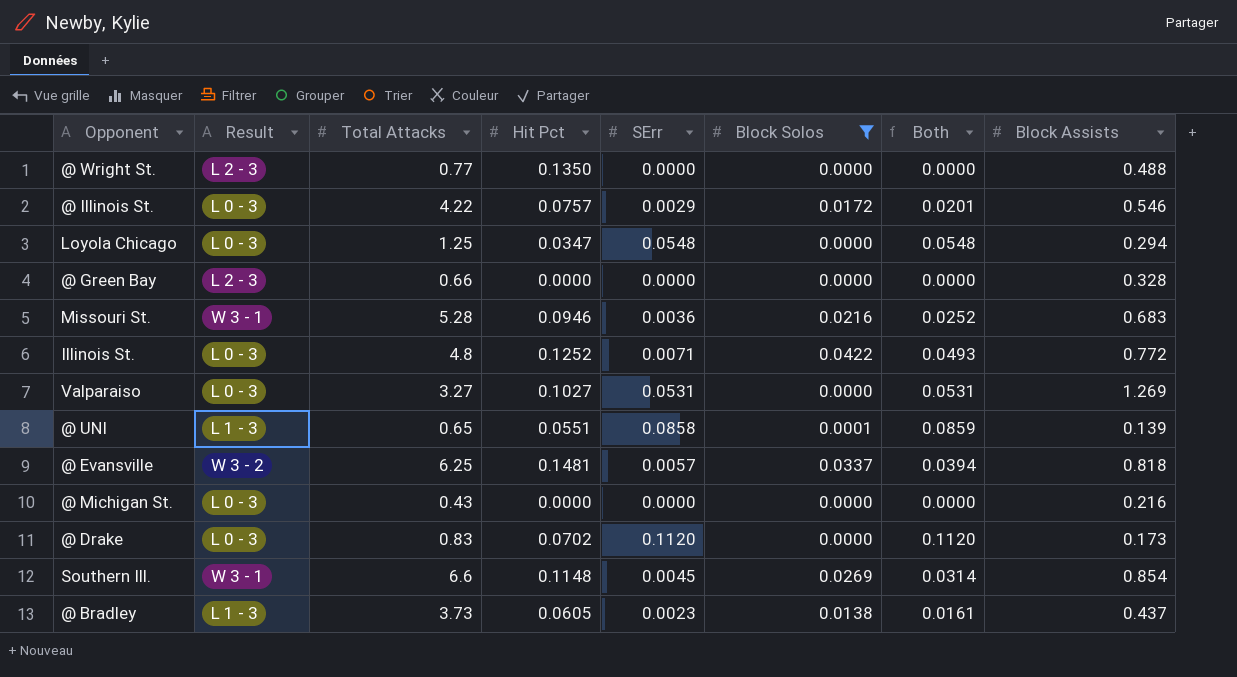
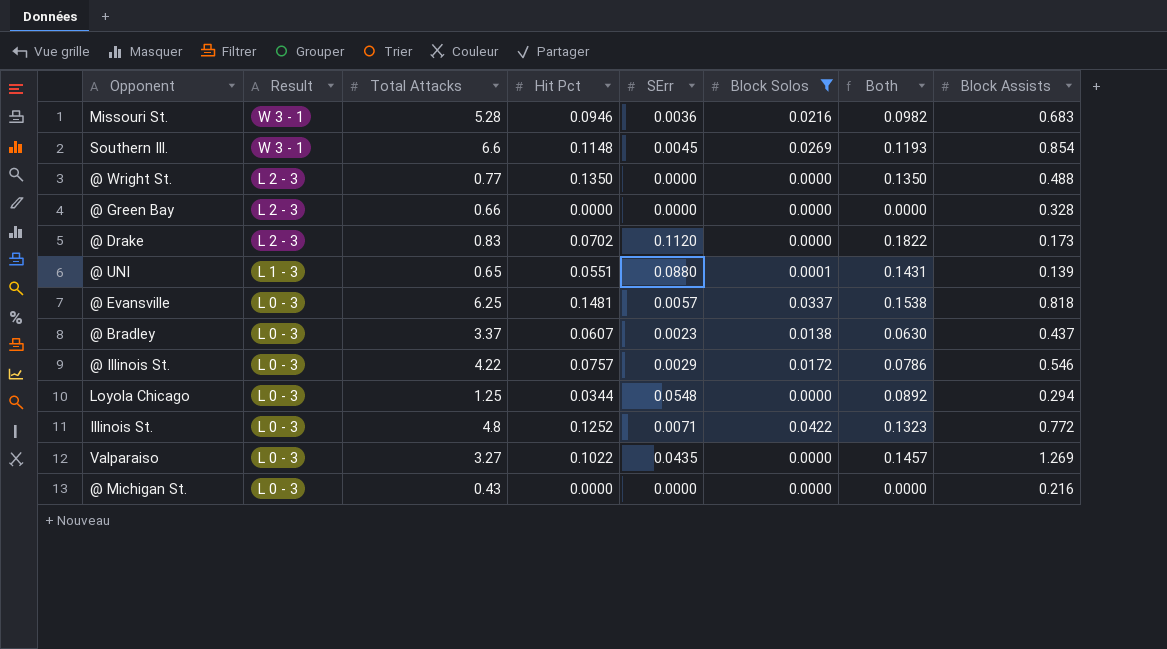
row order: none -> Result descending
column Both | formula: [SErr] + [Block Solos] -> [Hit Pct] + [SErr]
@ Drake | Result: L 0 - 3 -> L 2 - 3
@ UNI | SErr: 0.0858 -> 0.0880
@ Evansville | Result: W 3 - 2 -> L 0 - 3
@ Bradley | Result: L 1 - 3 -> L 0 - 3
@ Bradley | Total Attacks: 3.73 -> 3.37
@ Bradley | Hit Pct: 0.0605 -> 0.0607
Loyola Chicago | Hit Pct: 0.0347 -> 0.0344
Valparaiso | Hit Pct: 0.1027 -> 0.1022
Valparaiso | SErr: 0.0531 -> 0.0435

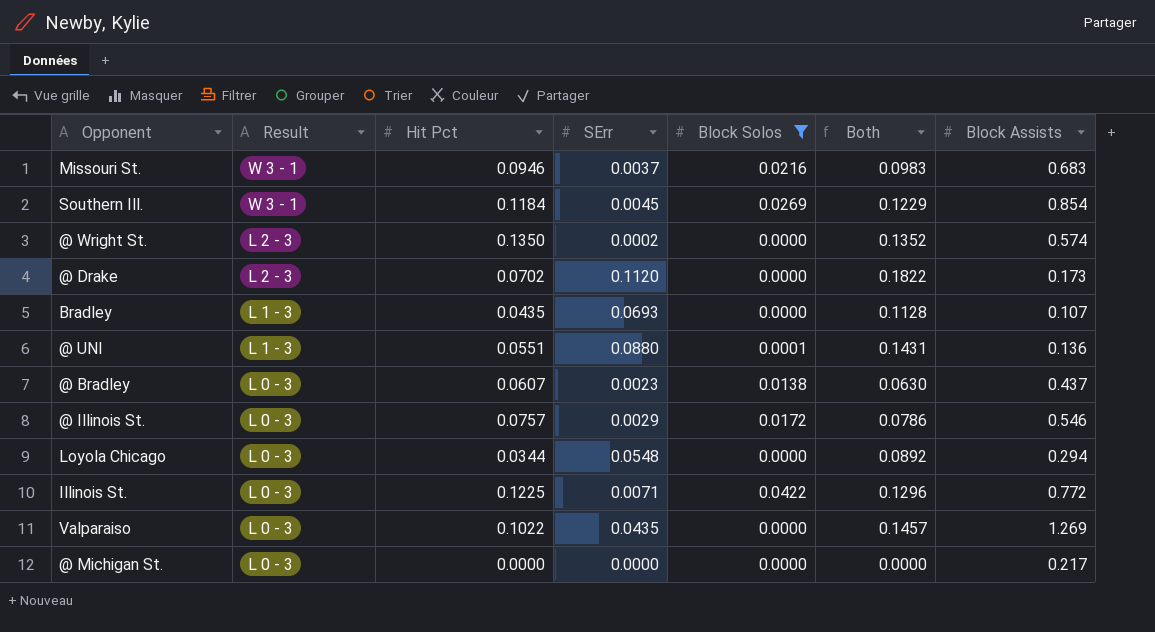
column Total Attacks | position: 3 -> none
row @ Green Bay: L 2 - 3 | 0.66 | 0.0000 | 0.0000 | 0.0000 | 0.0000 | 0.328 -> none
row @ Evansville: L 0 - 3 | 6.25 | 0.1481 | 0.0057 | 0.0337 | 0.1538 | 0.818 -> none
Missouri St. | SErr: 0.0036 -> 0.0037
Missouri St. | Both: 0.0982 -> 0.0983
Southern Ill. | Hit Pct: 0.1148 -> 0.1184
Southern Ill. | Both: 0.1193 -> 0.1229
@ Wright St. | SErr: 0.0000 -> 0.0002
@ Wright St. | Both: 0.1350 -> 0.1352
@ Wright St. | Block Assists: 0.488 -> 0.574
row Bradley: none -> L 1 - 3 | 0.0435 | 0.0693 | 0.0000 | 0.1128 | 0.107
@ UNI | Block Assists: 0.139 -> 0.136
Illinois St. | Hit Pct: 0.1252 -> 0.1225
Illinois St. | Both: 0.1323 -> 0.1296
@ Michigan St. | Block Assists: 0.216 -> 0.217

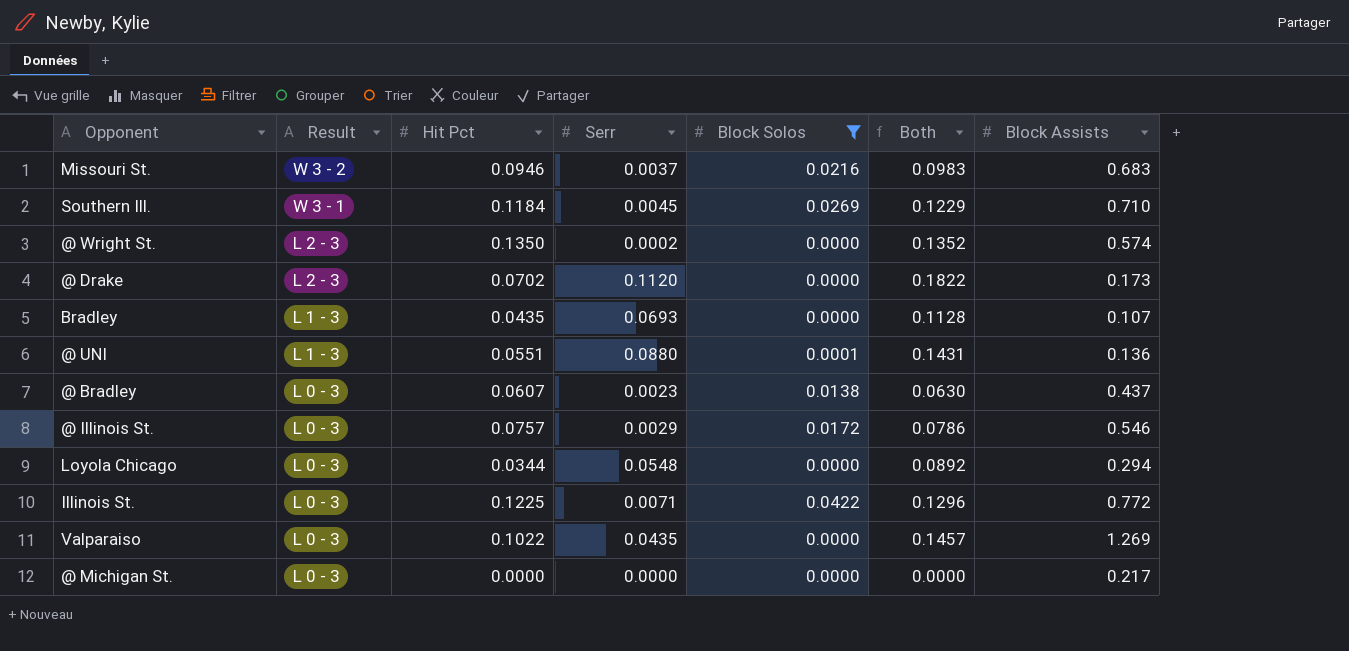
column name: SErr -> Serr
Missouri St. | Result: W 3 - 1 -> W 3 - 2
Southern Ill. | Block Assists: 0.854 -> 0.710

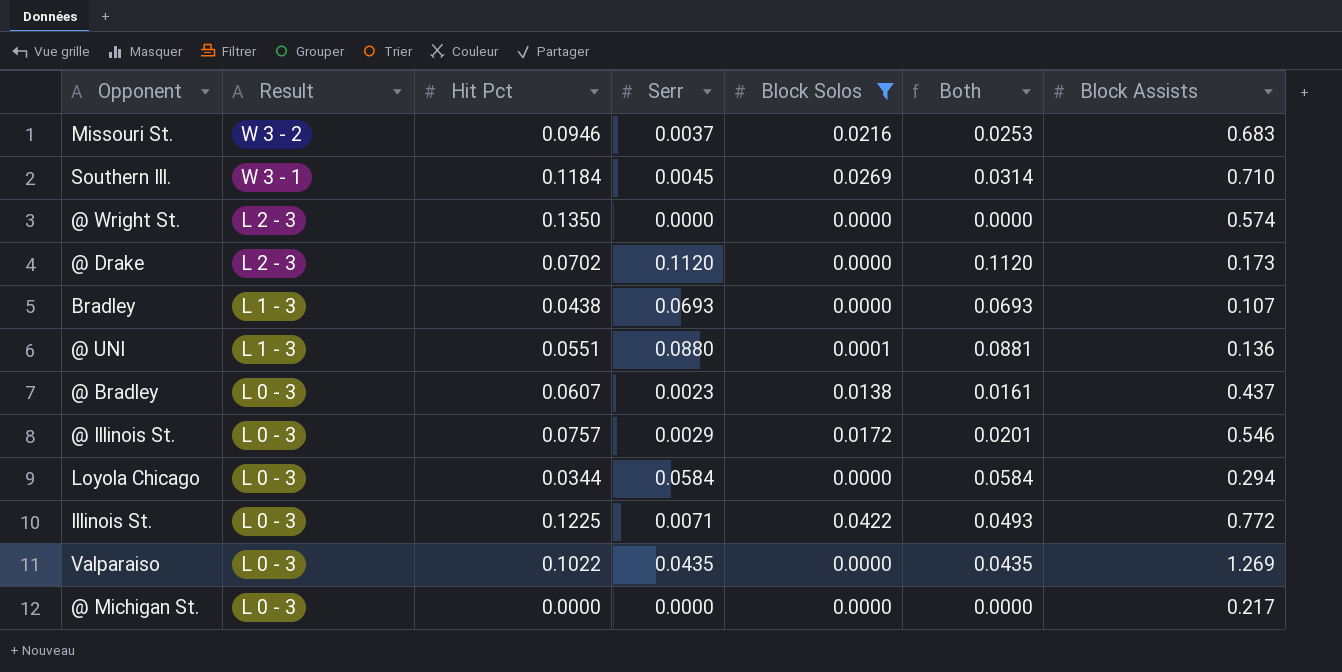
column Both | formula: [Hit Pct] + [Serr] -> [Serr] + [Block Solos]
@ Wright St. | Serr: 0.0002 -> 0.0000
Bradley | Hit Pct: 0.0435 -> 0.0438
Loyola Chicago | Serr: 0.0548 -> 0.0584

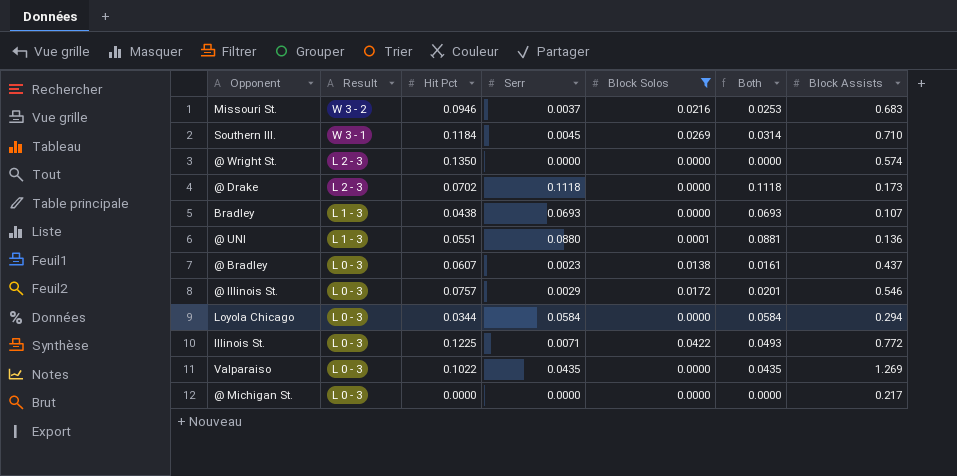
@ Drake | Serr: 0.1120 -> 0.1118
@ Drake | Both: 0.1120 -> 0.1118

